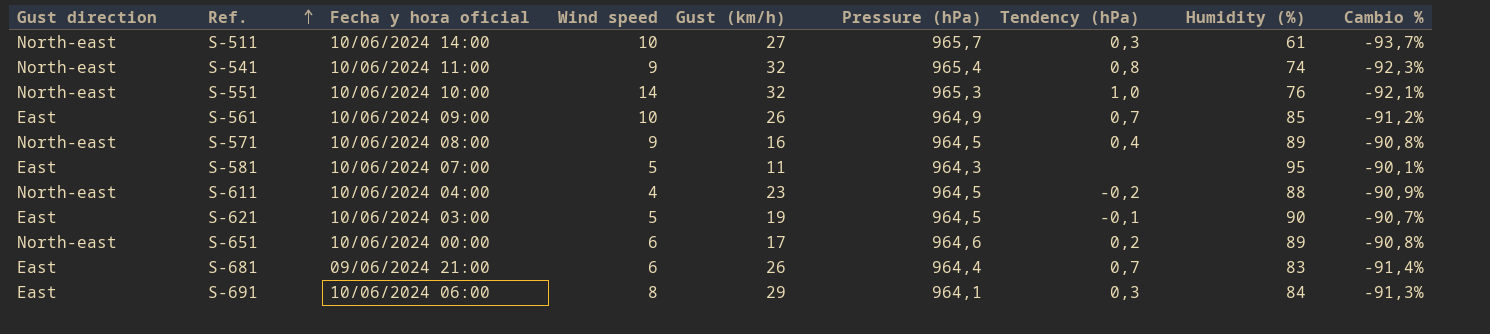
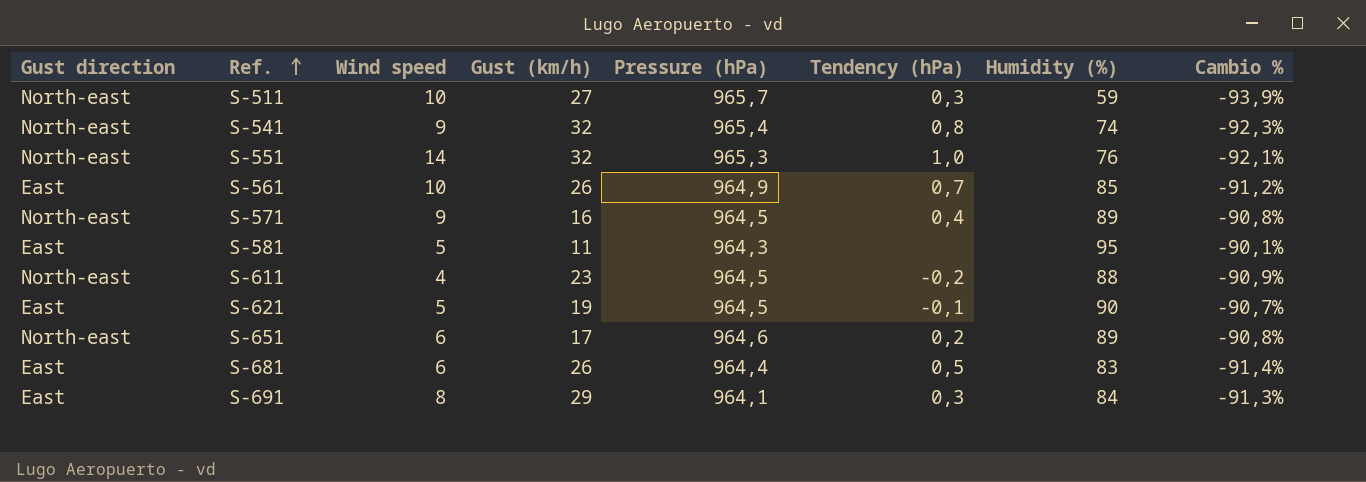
column Fecha y hora oficial | position: 3 -> none
S-511 | Humidity (%): 61 -> 59
S-511 | Cambio %: -93,7% -> -93,9%
S-681 | Tendency (hPa): 0,7 -> 0,5

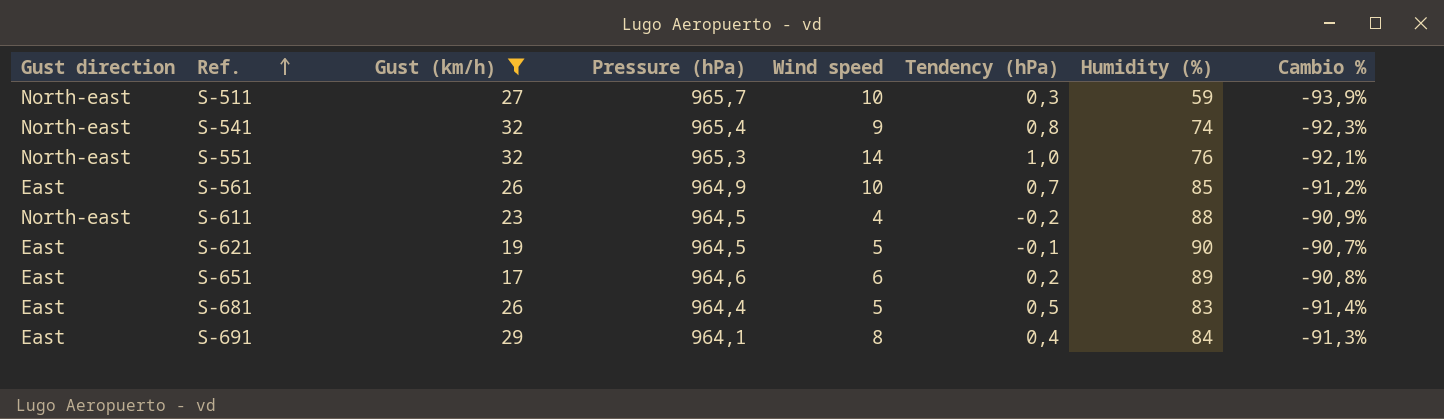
filter: none -> Gust (km/h) >= 17
column Wind speed | position: 3 -> 5
S-651 | Gust direction: North-east -> East
S-681 | Wind speed: 6 -> 5
S-691 | Tendency (hPa): 0,3 -> 0,4

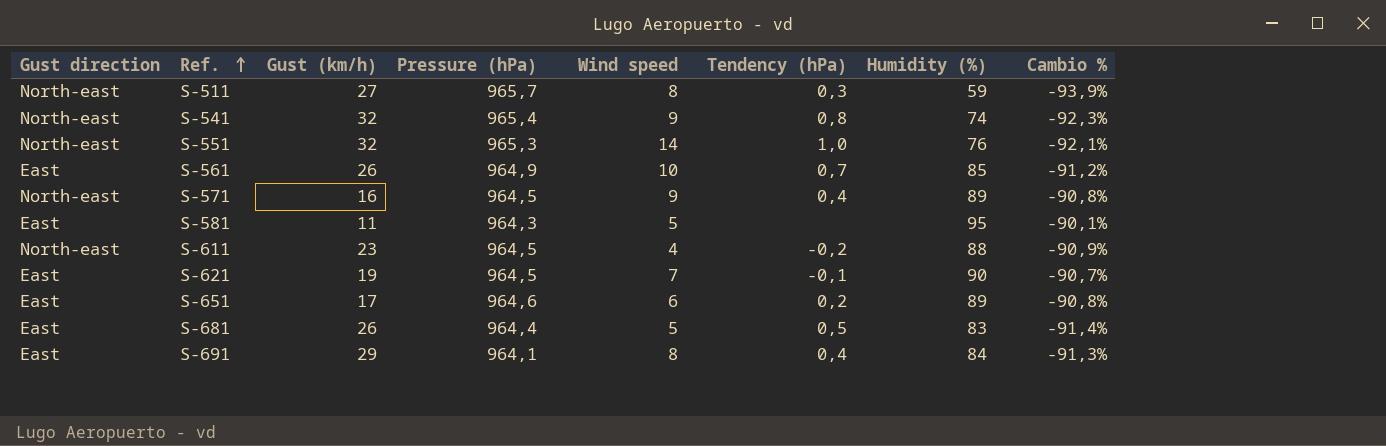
filter: Gust (km/h) >= 17 -> none
S-511 | Wind speed: 10 -> 8
S-621 | Wind speed: 5 -> 7

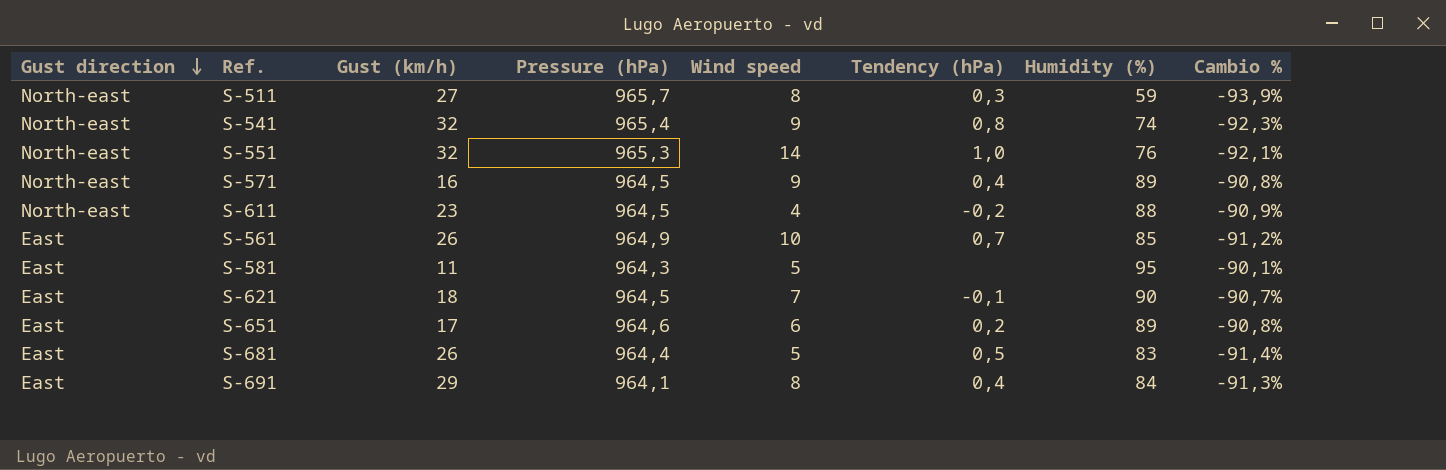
row order: Ref. ascending -> Gust direction descending
S-621 | Gust (km/h): 19 -> 18

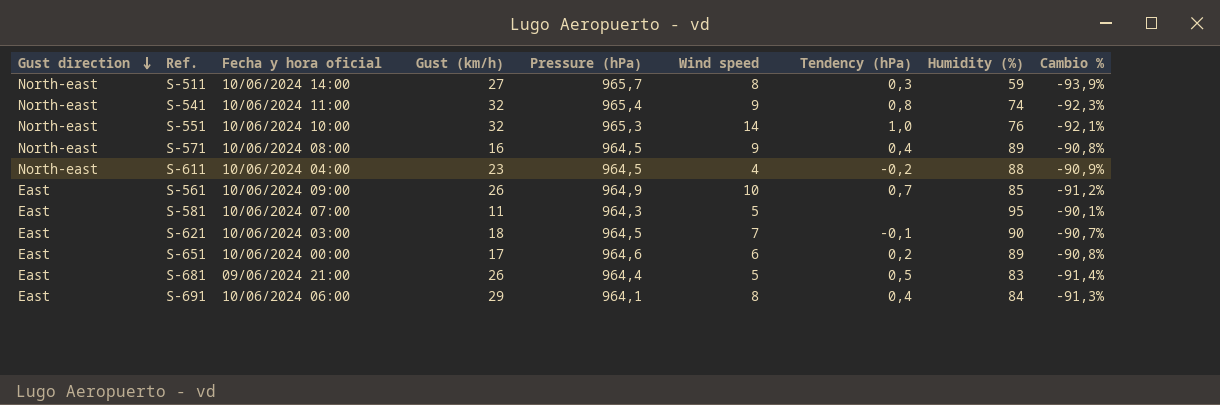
column Fecha y hora oficial | position: none -> 3

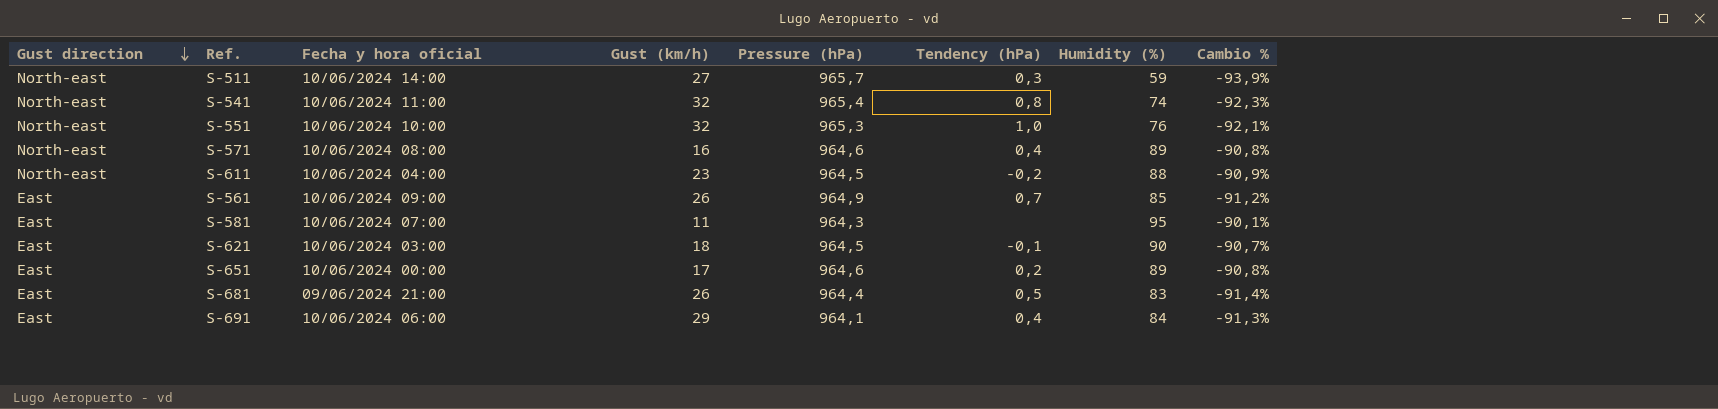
column Wind speed | position: 6 -> none
S-571 | Pressure (hPa): 964,5 -> 964,6

